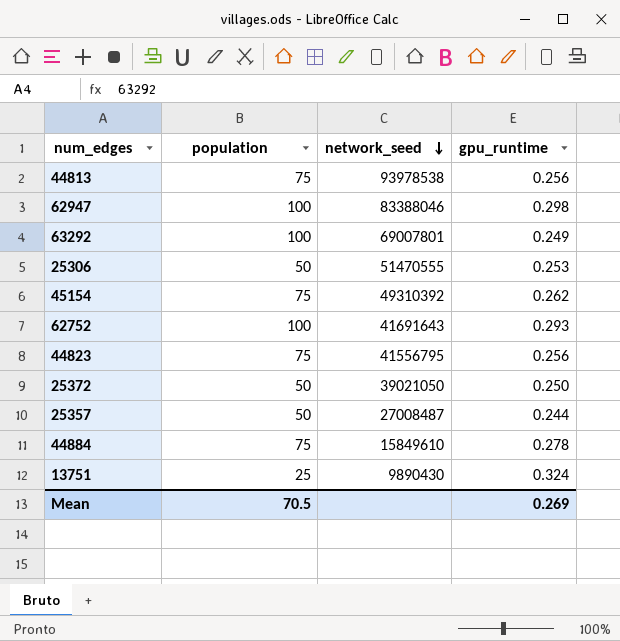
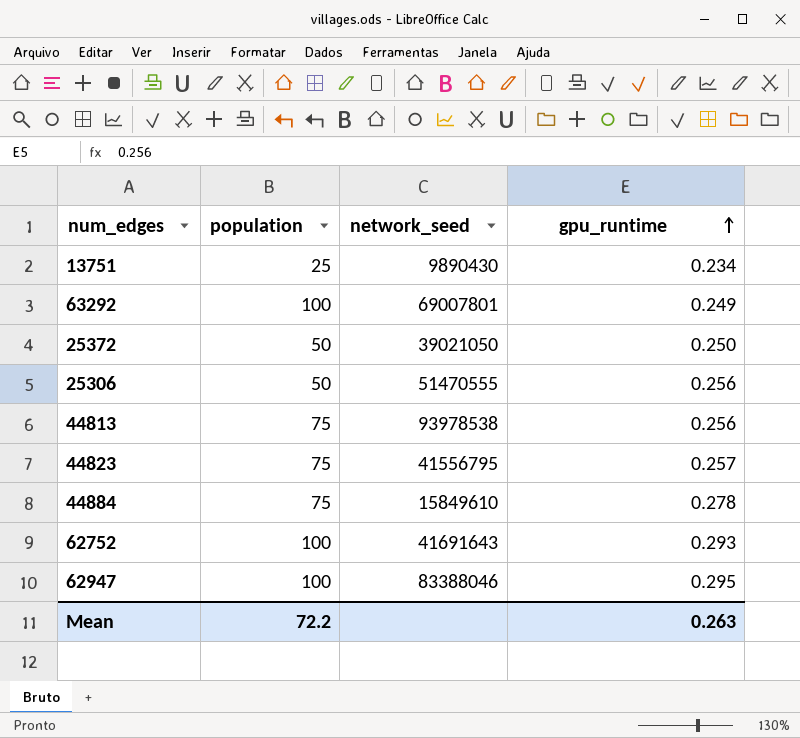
row order: network_seed descending -> gpu_runtime ascending
row 45154: 75 | 49310392 | 0.262 -> none
row 25357: 50 | 27008487 | 0.244 -> none
13751 | gpu_runtime: 0.324 -> 0.234
25306 | gpu_runtime: 0.253 -> 0.256
44823 | gpu_runtime: 0.256 -> 0.257
62947 | gpu_runtime: 0.298 -> 0.295
Mean | population: 70.5 -> 72.2
Mean | gpu_runtime: 0.269 -> 0.263

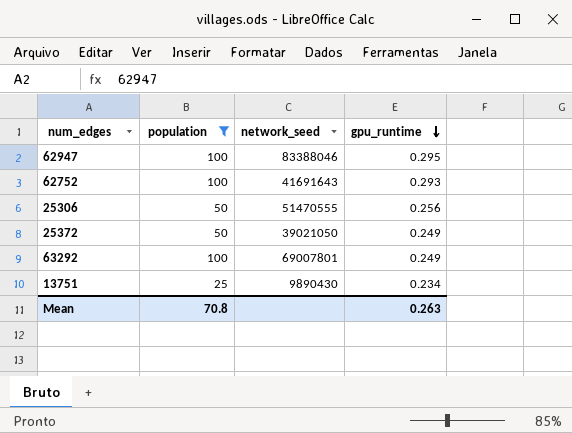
filter: none -> population != 75
row order: gpu_runtime ascending -> gpu_runtime descending
25372 | gpu_runtime: 0.250 -> 0.249
Mean | population: 72.2 -> 70.8

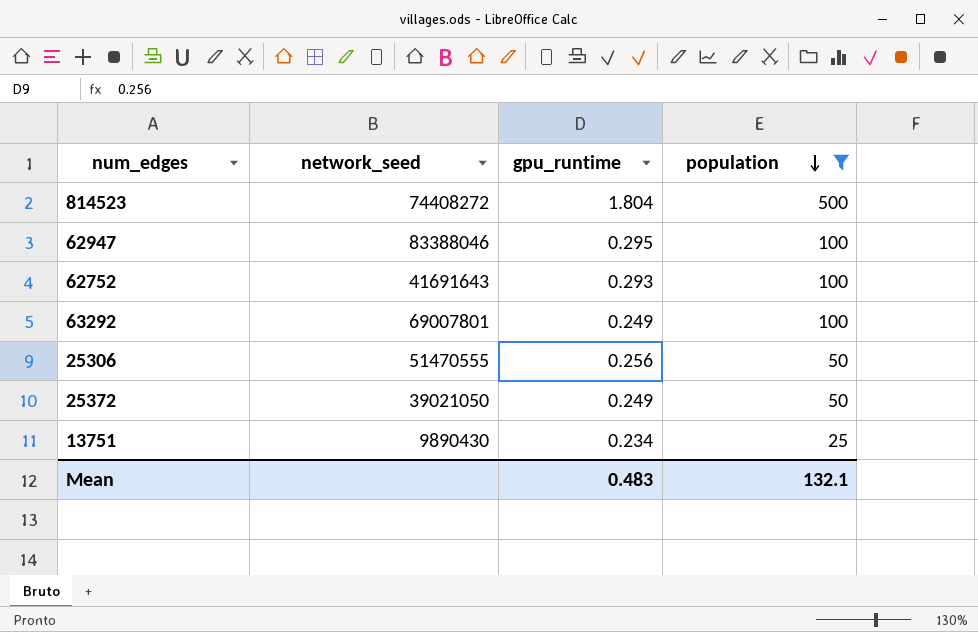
row order: gpu_runtime descending -> population descending
column population | position: 2 -> 4
row 814523: none -> 74408272 | 1.804 | 500
Mean | gpu_runtime: 0.263 -> 0.483
Mean | population: 70.8 -> 132.1

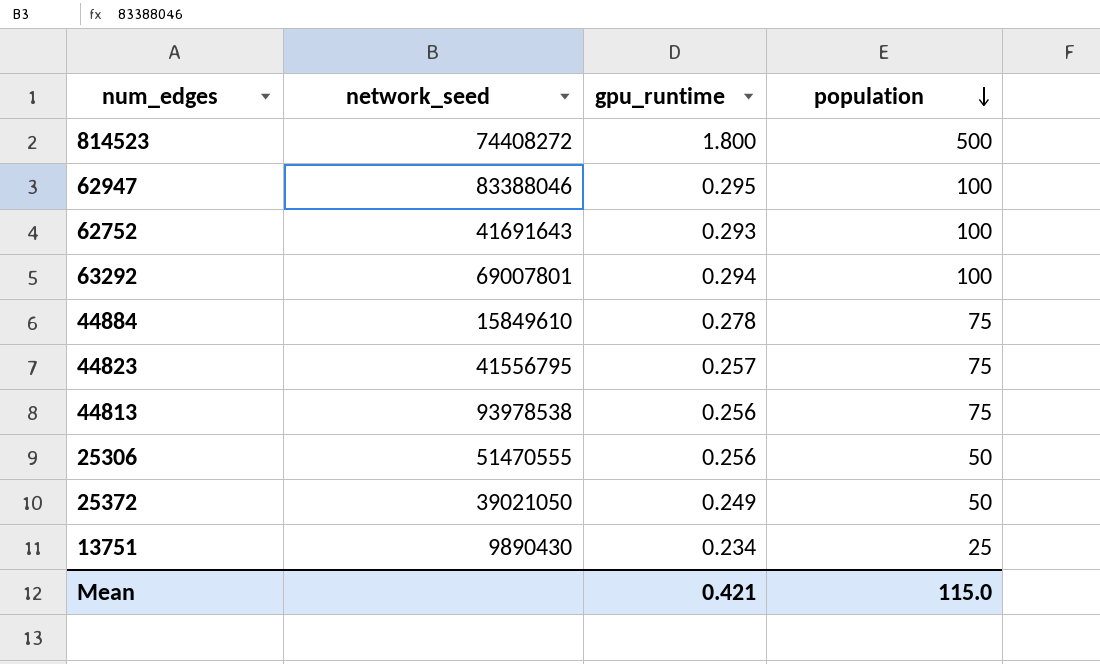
filter: population != 75 -> none
814523 | gpu_runtime: 1.804 -> 1.800
63292 | gpu_runtime: 0.249 -> 0.294
Mean | gpu_runtime: 0.483 -> 0.421
Mean | population: 132.1 -> 115.0

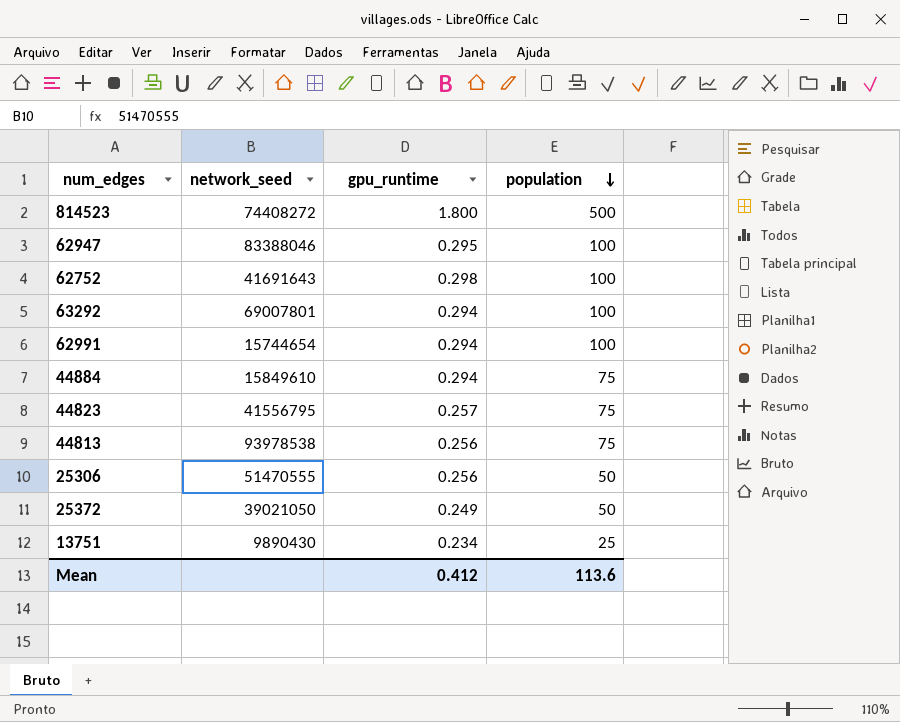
62752 | gpu_runtime: 0.293 -> 0.298
row 62991: none -> 15744654 | 0.294 | 100
44884 | gpu_runtime: 0.278 -> 0.294
Mean | gpu_runtime: 0.421 -> 0.412
Mean | population: 115.0 -> 113.6

